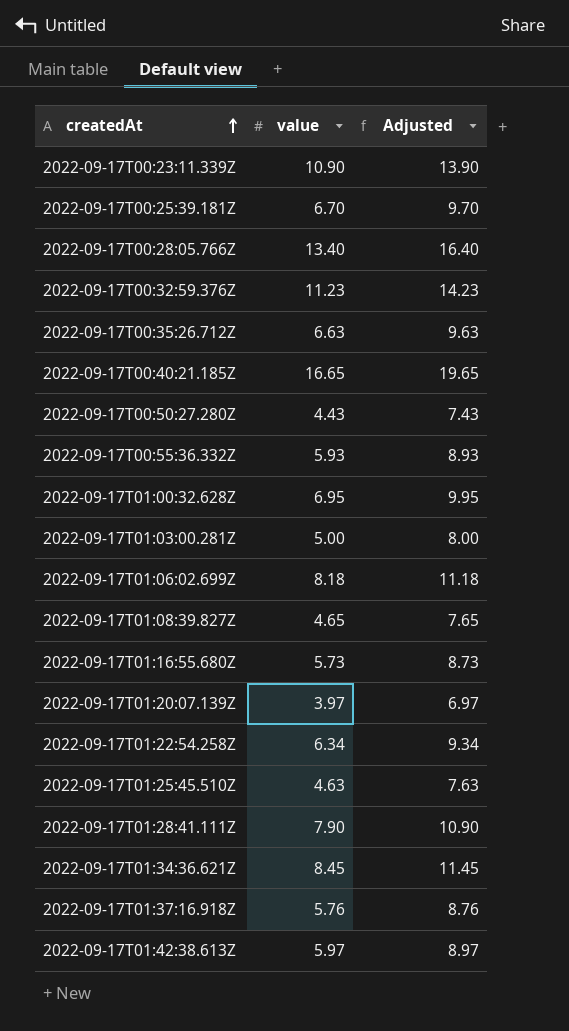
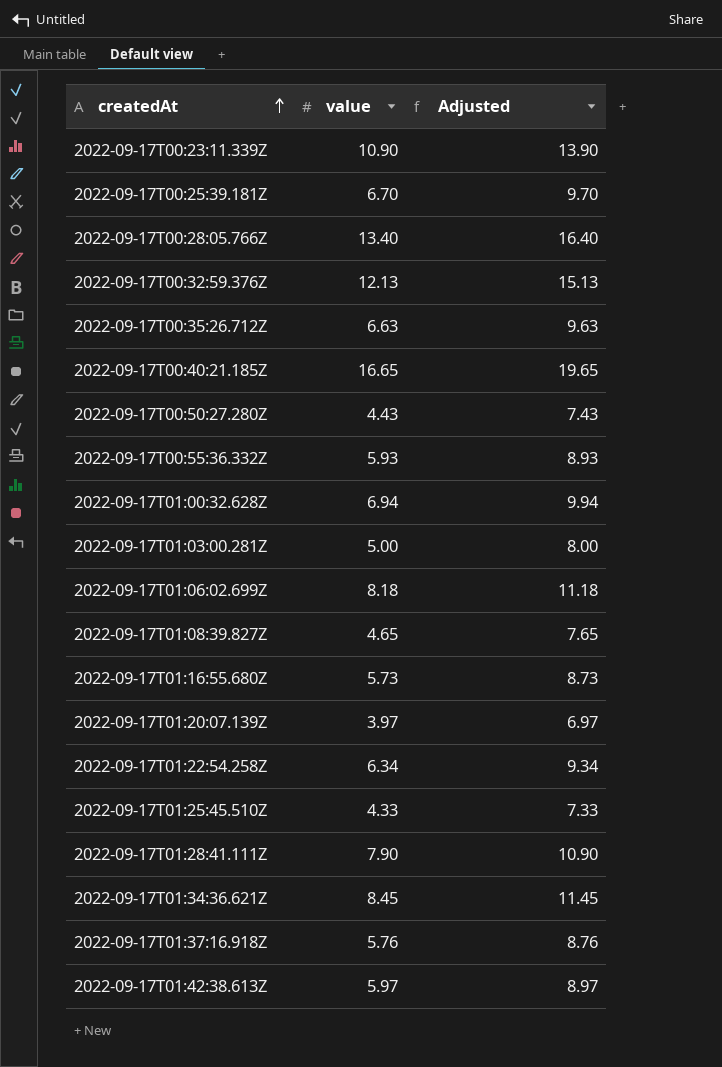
2022-09-17T00:32:59.376Z | value: 11.23 -> 12.13
2022-09-17T00:32:59.376Z | Adjusted: 14.23 -> 15.13
2022-09-17T01:00:32.628Z | value: 6.95 -> 6.94
2022-09-17T01:00:32.628Z | Adjusted: 9.95 -> 9.94
2022-09-17T01:25:45.510Z | value: 4.63 -> 4.33
2022-09-17T01:25:45.510Z | Adjusted: 7.63 -> 7.33

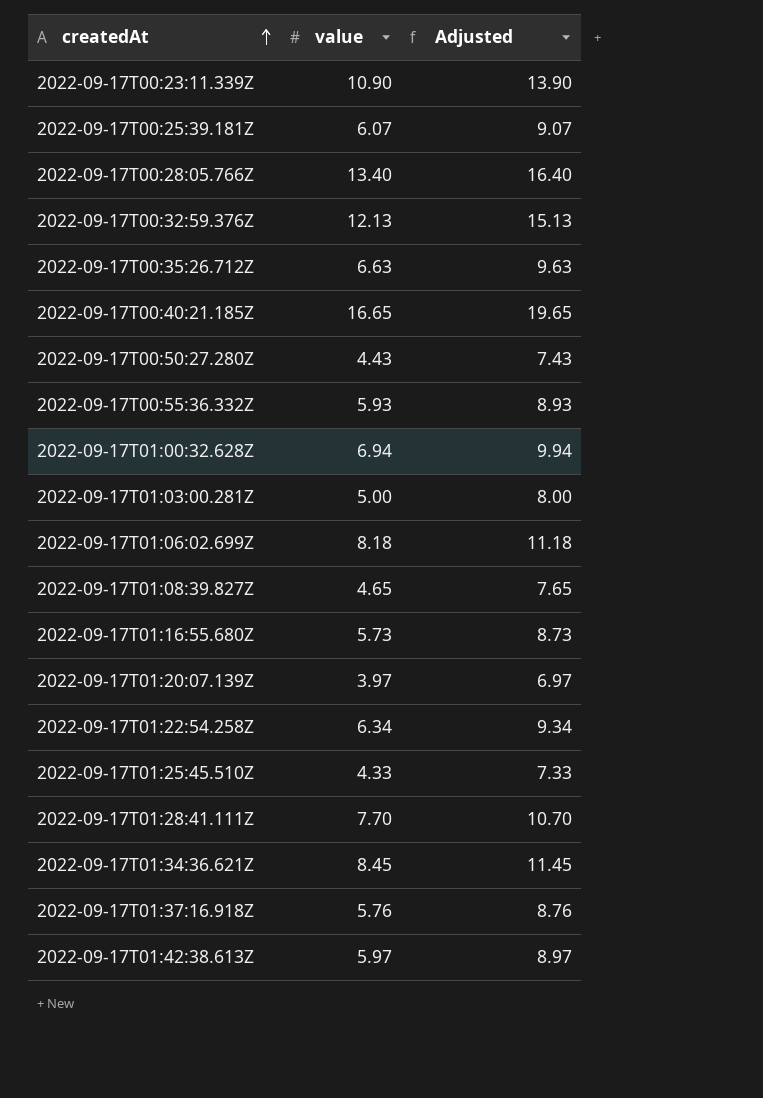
2022-09-17T00:25:39.181Z | value: 6.70 -> 6.07
2022-09-17T00:25:39.181Z | Adjusted: 9.70 -> 9.07
2022-09-17T01:28:41.111Z | value: 7.90 -> 7.70
2022-09-17T01:28:41.111Z | Adjusted: 10.90 -> 10.70

